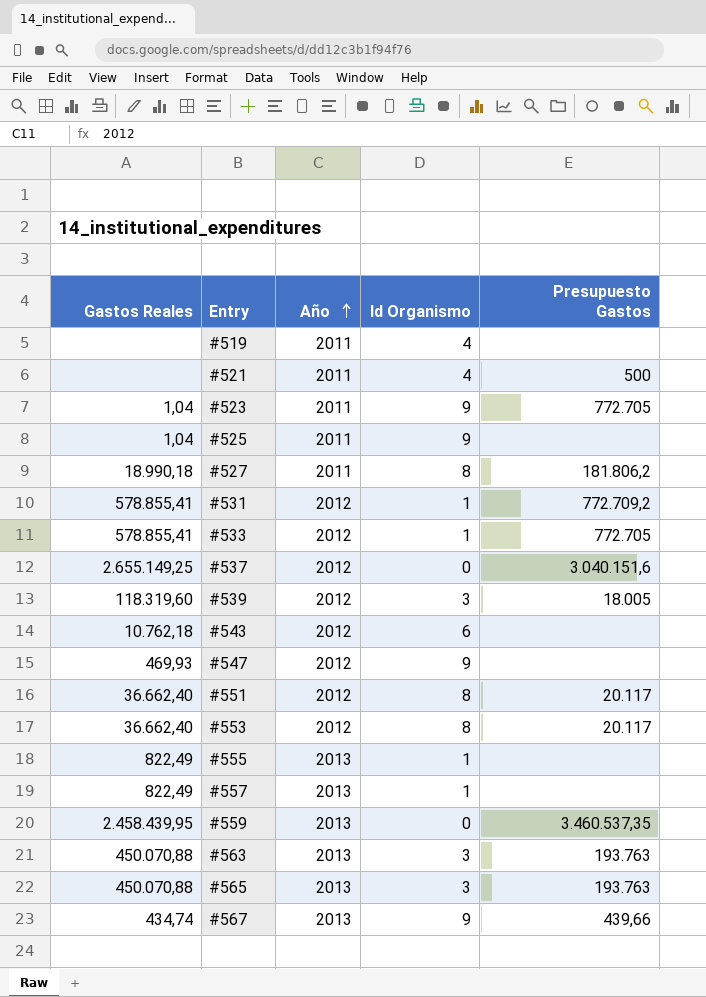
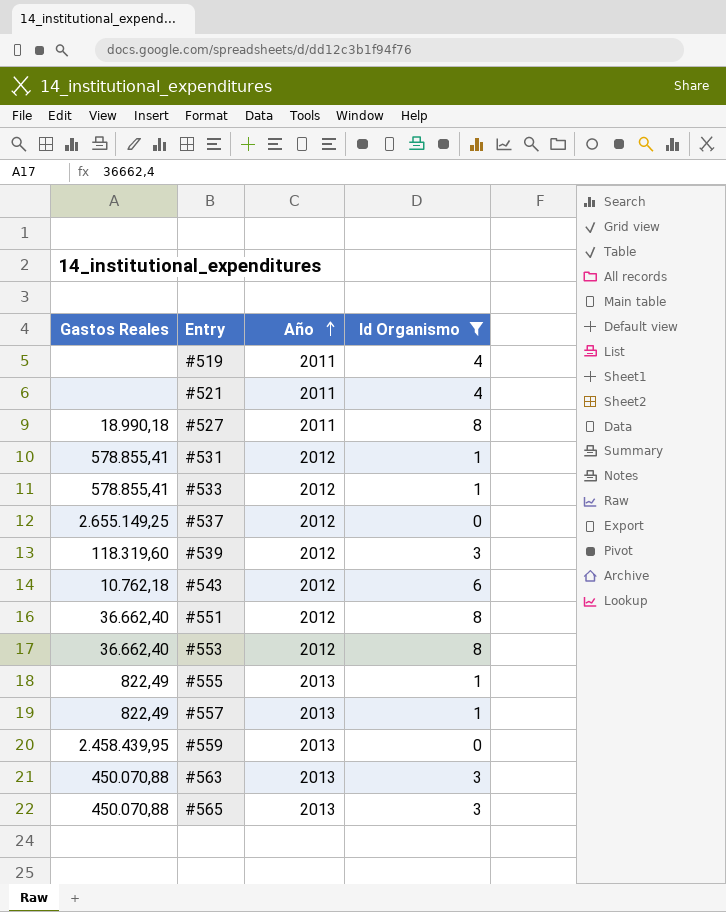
filter: none -> Id Organismo != 9
column Presupuesto Gastos | position: 5 -> none

